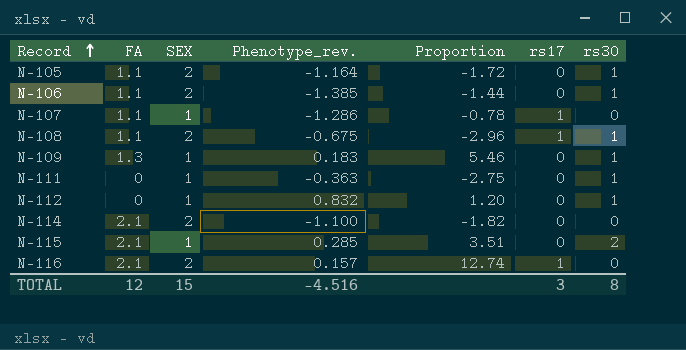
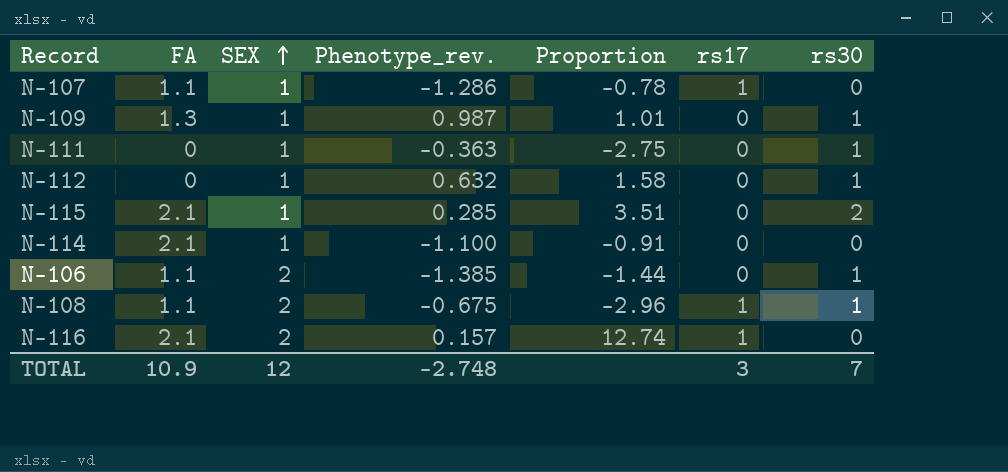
row order: Record ascending -> SEX ascending
row N-105: 1.1 | 2 | -1.164 | -1.72 | 0 | 1 -> none
N-109 | Phenotype_rev.: 0.183 -> 0.987
N-109 | Proportion: 5.46 -> 1.01
N-112 | Phenotype_rev.: 0.832 -> 0.632
N-112 | Proportion: 1.20 -> 1.58
N-114 | SEX: 2 -> 1
N-114 | Proportion: -1.82 -> -0.91
TOTAL | FA: 12 -> 10.9
TOTAL | SEX: 15 -> 12
TOTAL | Phenotype_rev.: -4.516 -> -2.748
TOTAL | rs30: 8 -> 7

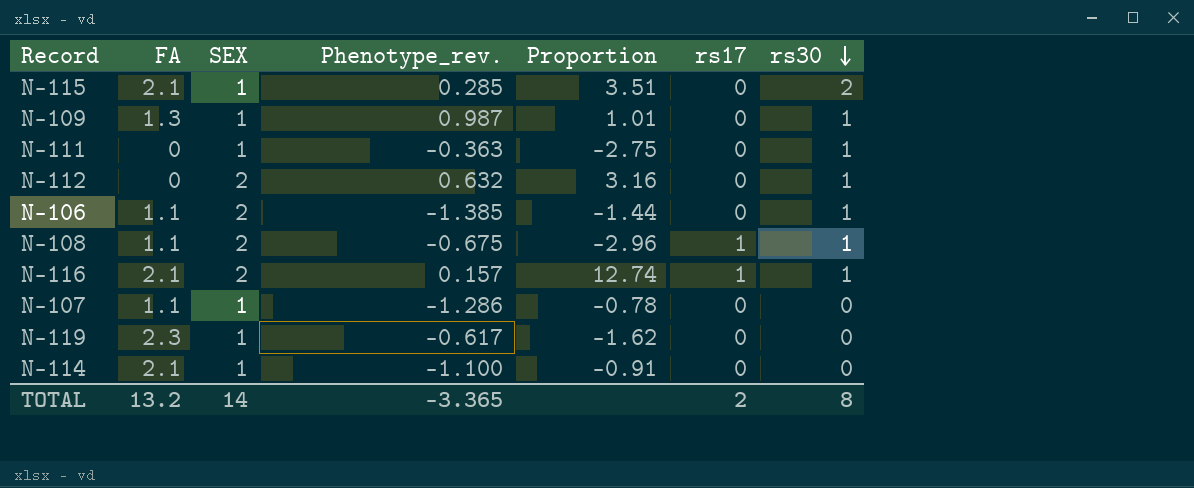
row order: SEX ascending -> rs30 descending
N-112 | SEX: 1 -> 2
N-112 | Proportion: 1.58 -> 3.16
N-116 | rs30: 0 -> 1
N-107 | rs17: 1 -> 0
row N-119: none -> 2.3 | 1 | -0.617 | -1.62 | 0 | 0
TOTAL | FA: 10.9 -> 13.2
TOTAL | SEX: 12 -> 14
TOTAL | Phenotype_rev.: -2.748 -> -3.365
TOTAL | rs17: 3 -> 2
TOTAL | rs30: 7 -> 8

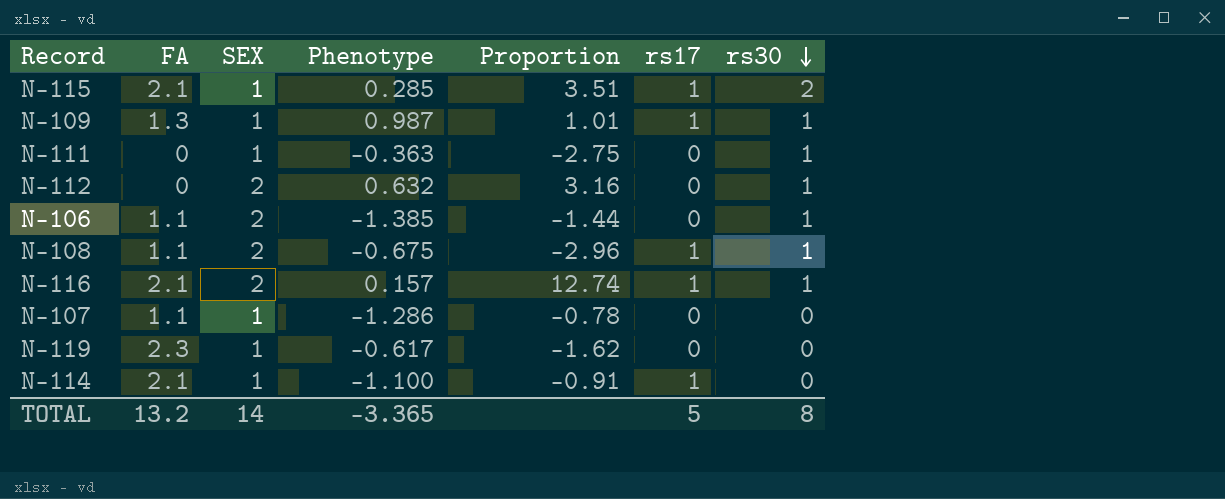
column name: Phenotype_rev. -> Phenotype
N-115 | rs17: 0 -> 1
N-109 | rs17: 0 -> 1
N-114 | rs17: 0 -> 1
TOTAL | rs17: 2 -> 5

